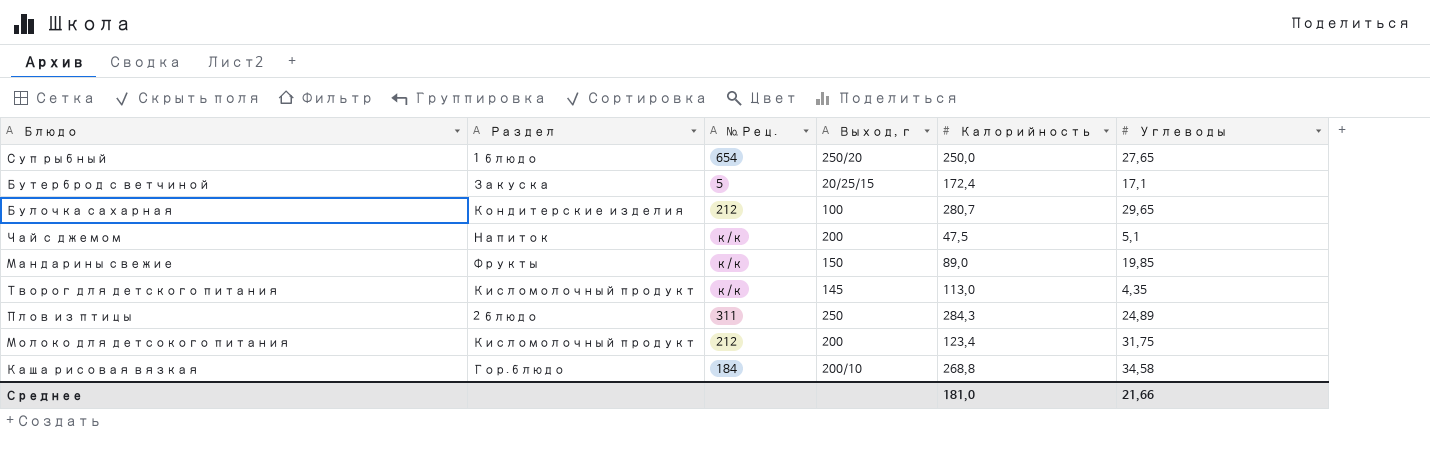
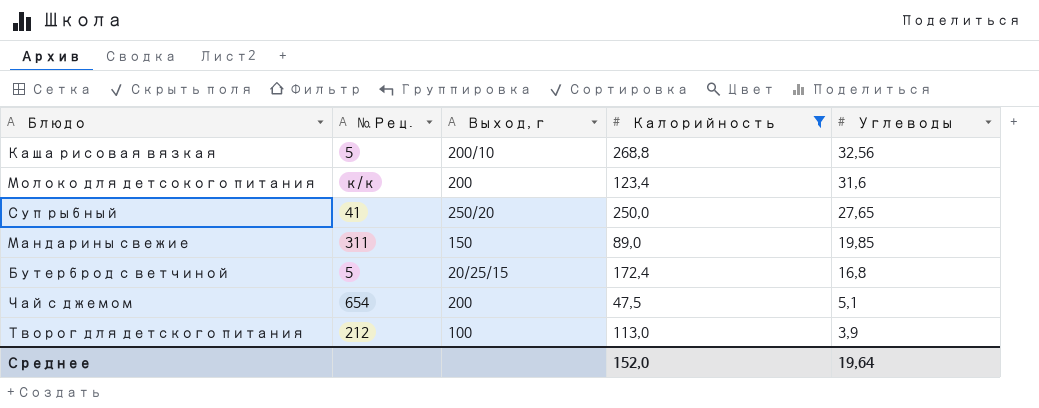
filter: none -> Калорийность <= 268,8
row order: none -> Углеводы descending
column Раздел | position: 2 -> none
Каша рисовая вязкая | № Рец.: 184 -> 5
Каша рисовая вязкая | Углеводы: 34,58 -> 32,56
Молоко для детсокого питания | № Рец.: 212 -> к/к
Молоко для детсокого питания | Углеводы: 31,75 -> 31,6
Суп рыбный | № Рец.: 654 -> 41
Мандарины свежие | № Рец.: к/к -> 311
Бутерброд с ветчиной | Углеводы: 17,1 -> 16,8
Чай с джемом | № Рец.: к/к -> 654
Творог для детского питания | № Рец.: к/к -> 212
Творог для детского питания | Выход, г: 145 -> 100
Творог для детского питания | Углеводы: 4,35 -> 3,9
Среднее | Калорийность: 181,0 -> 152,0
Среднее | Углеводы: 21,66 -> 19,64

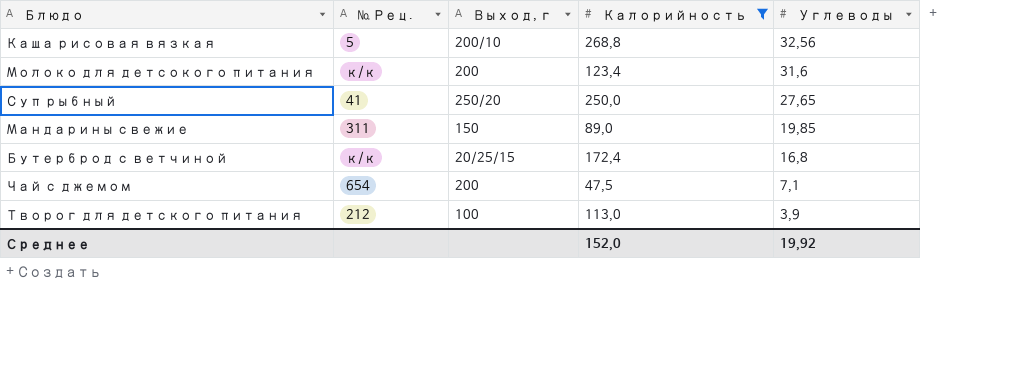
Бутерброд с ветчиной | № Рец.: 5 -> к/к
Чай с джемом | Углеводы: 5,1 -> 7,1
Среднее | Углеводы: 19,64 -> 19,92

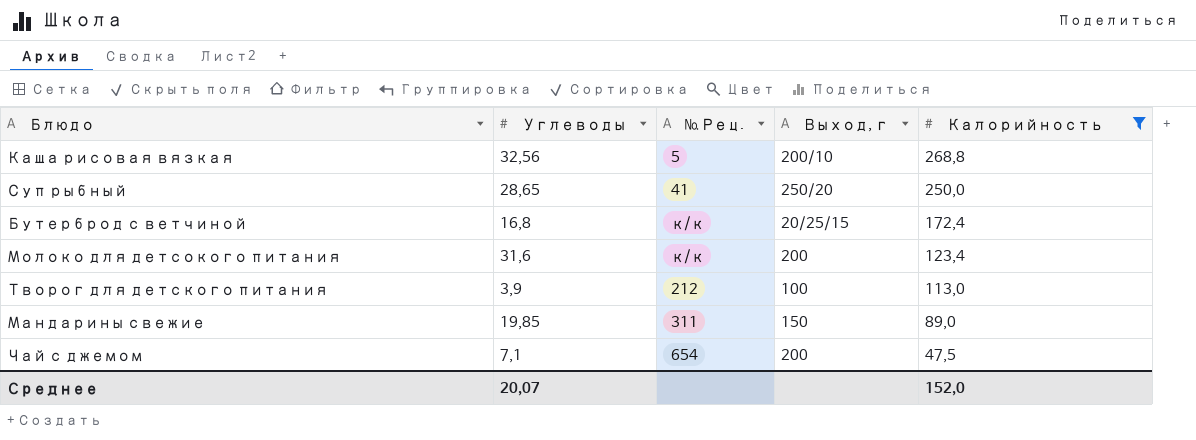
row order: Углеводы descending -> Калорийность descending
column Углеводы | position: 5 -> 2
Суп рыбный | Углеводы: 27,65 -> 28,65
Среднее | Углеводы: 19,92 -> 20,07

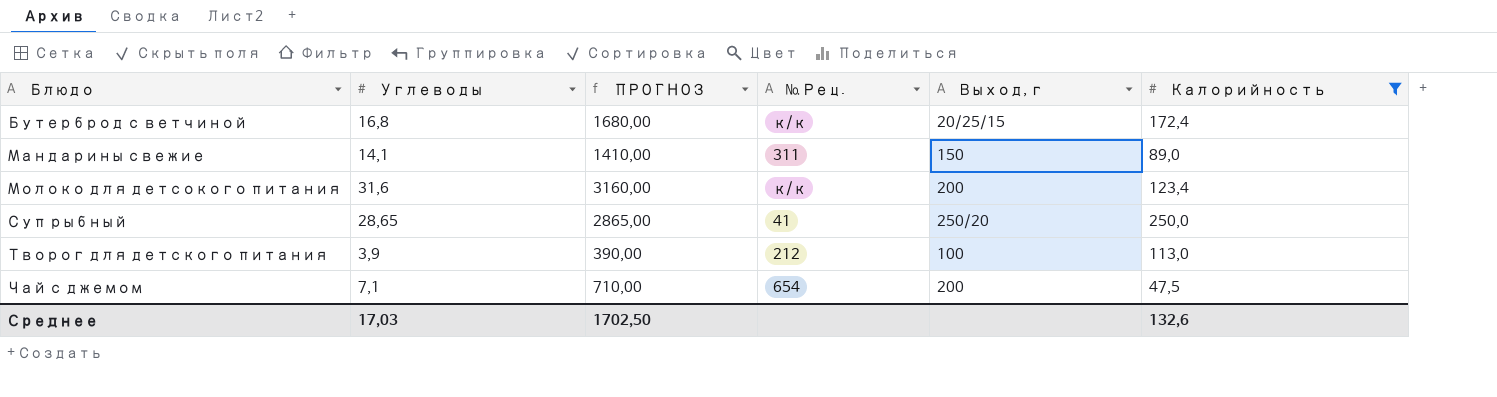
row order: Калорийность descending -> Блюдо ascending
column ПРОГНОЗ | formula: none -> [Углеводы] * 100
row Каша рисовая вязкая: 32,56 | 5 | 200/10 | 268,8 -> none
Мандарины свежие | Углеводы: 19,85 -> 14,1
Среднее | Углеводы: 20,07 -> 17,03
Среднее | Калорийность: 152,0 -> 132,6

